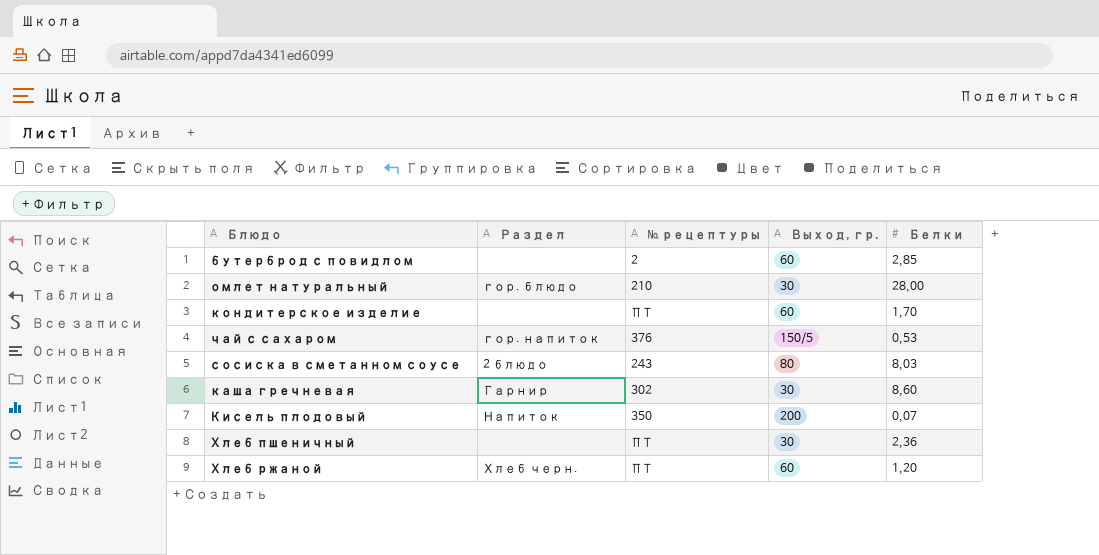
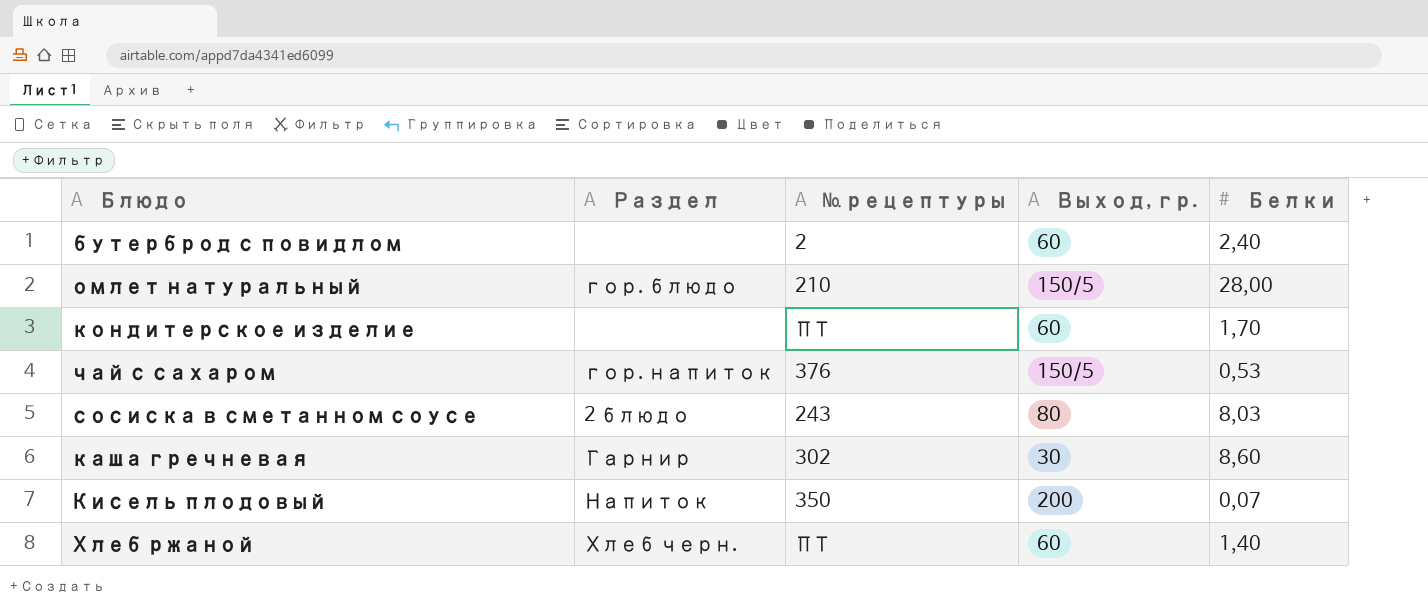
row Хлеб пшеничный: none | ПТ | 30 | 2,36 -> none
бутерброд с повидлом | Белки: 2,85 -> 2,40
омлет натуральный | Выход, гр.: 30 -> 150/5
Хлеб ржаной | Белки: 1,20 -> 1,40

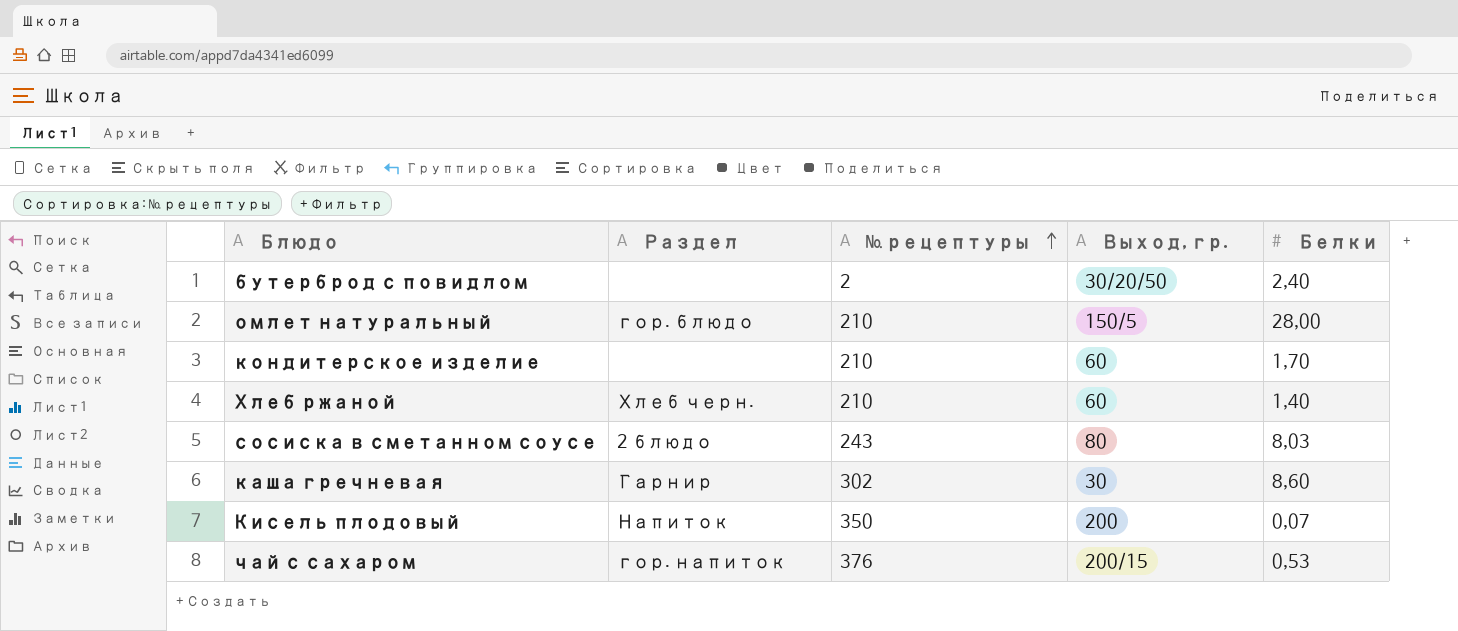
row order: none -> № рецептуры ascending
бутерброд с повидлом | Выход, гр.: 60 -> 30/20/50
кондитерское изделие | № рецептуры: ПТ -> 210
Хлеб ржаной | № рецептуры: ПТ -> 210
чай с сахаром | Выход, гр.: 150/5 -> 200/15

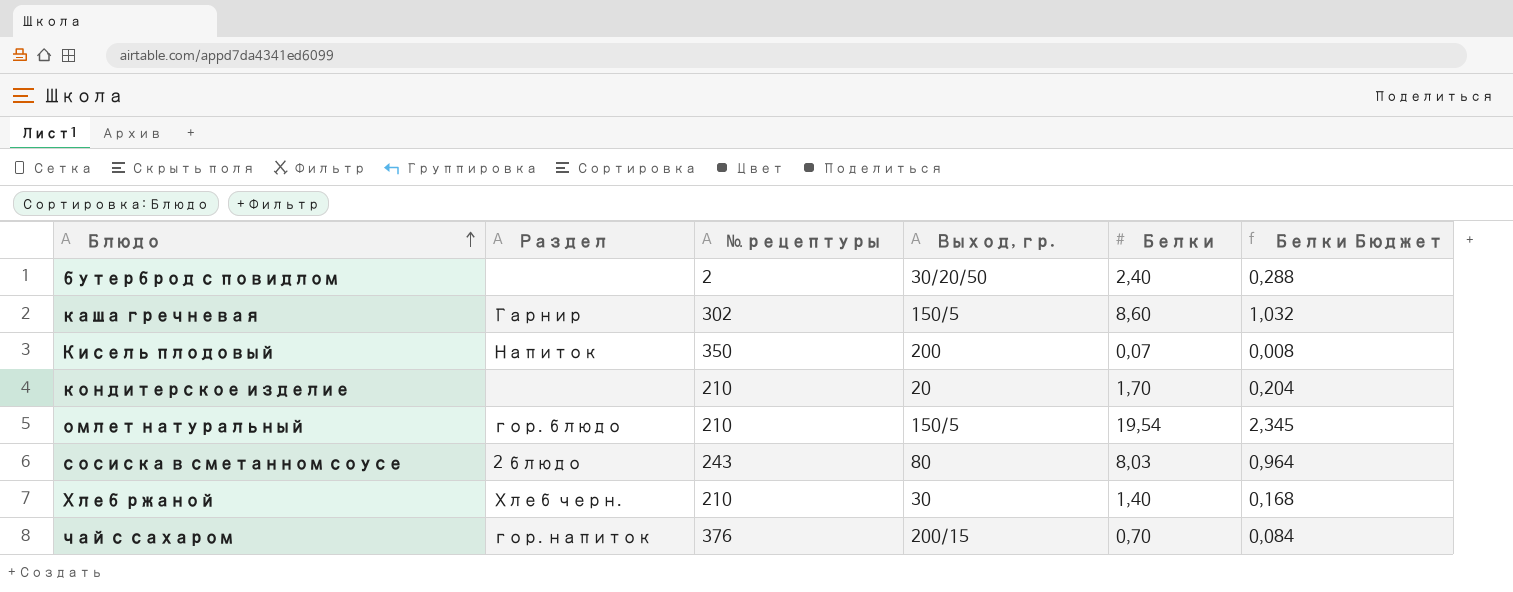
row order: № рецептуры ascending -> Блюдо ascending
column Белки Бюджет | formula: none -> [Белки] * 0,12
каша гречневая | Выход, гр.: 30 -> 150/5
кондитерское изделие | Выход, гр.: 60 -> 20
омлет натуральный | Белки: 28,00 -> 19,54
Хлеб ржаной | Выход, гр.: 60 -> 30
чай с сахаром | Белки: 0,53 -> 0,70

